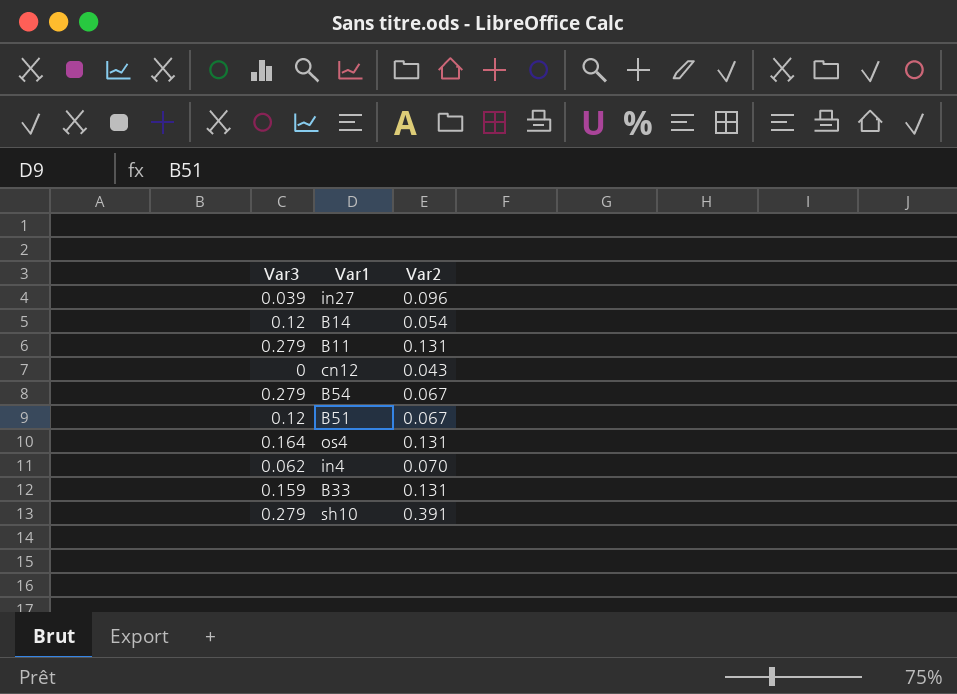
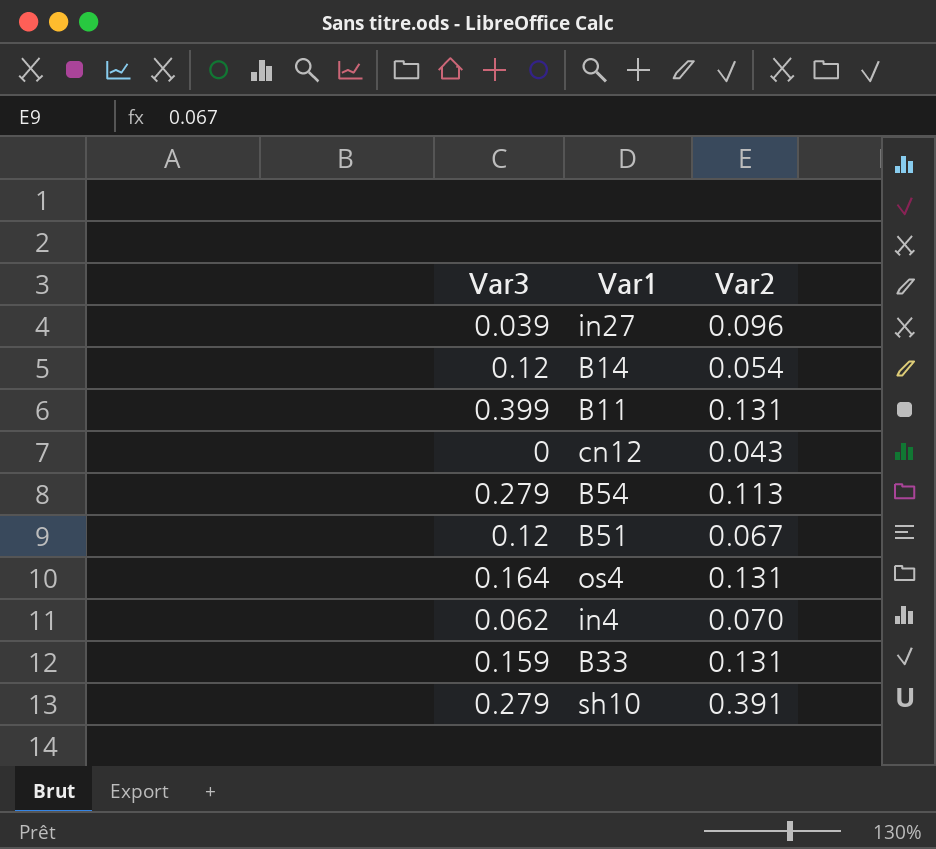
B11 | Var3: 0.279 -> 0.399
B54 | Var2: 0.067 -> 0.113

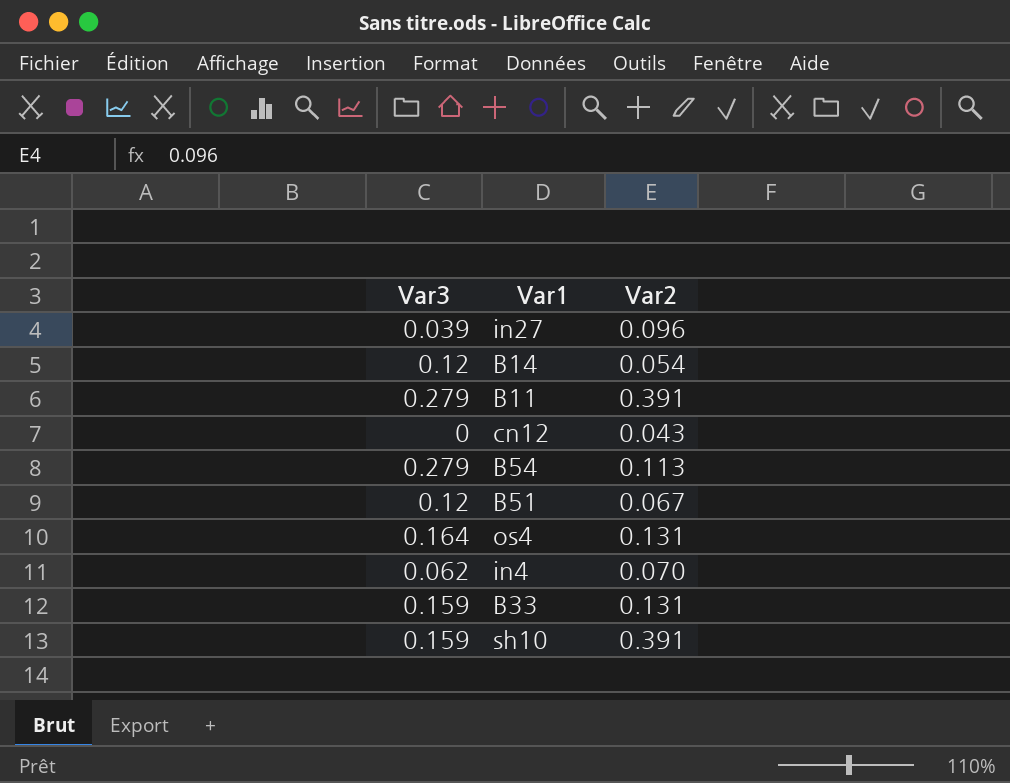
B11 | Var3: 0.399 -> 0.279
B11 | Var2: 0.131 -> 0.391
sh10 | Var3: 0.279 -> 0.159

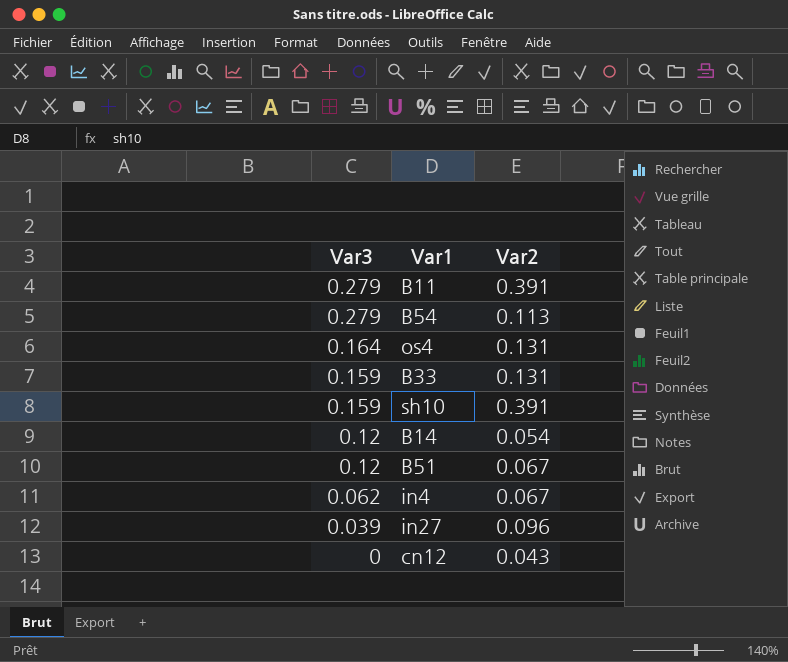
row order: none -> Var3 descending
in4 | Var2: 0.070 -> 0.067

